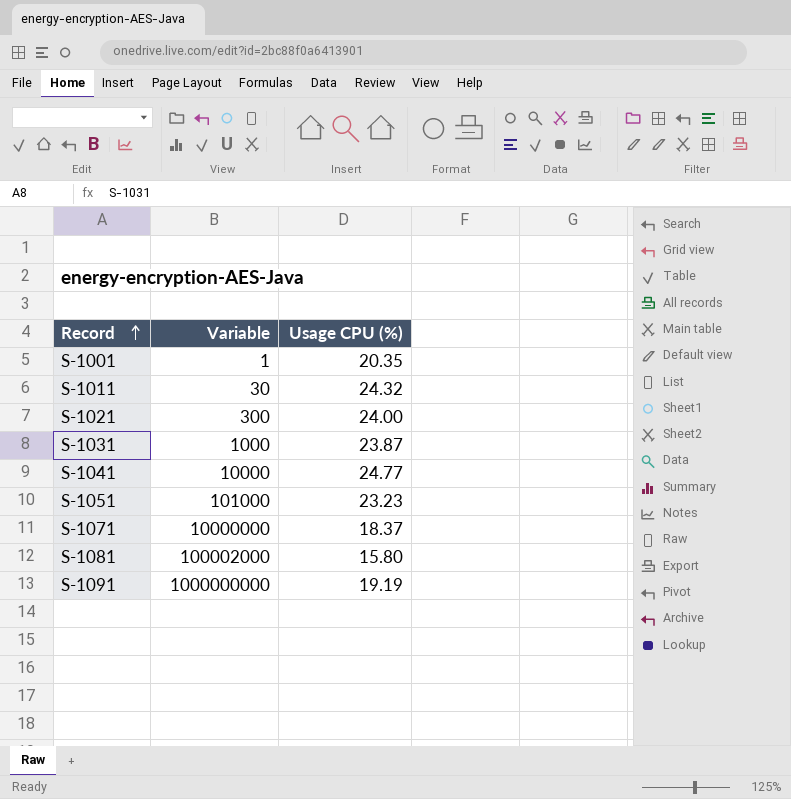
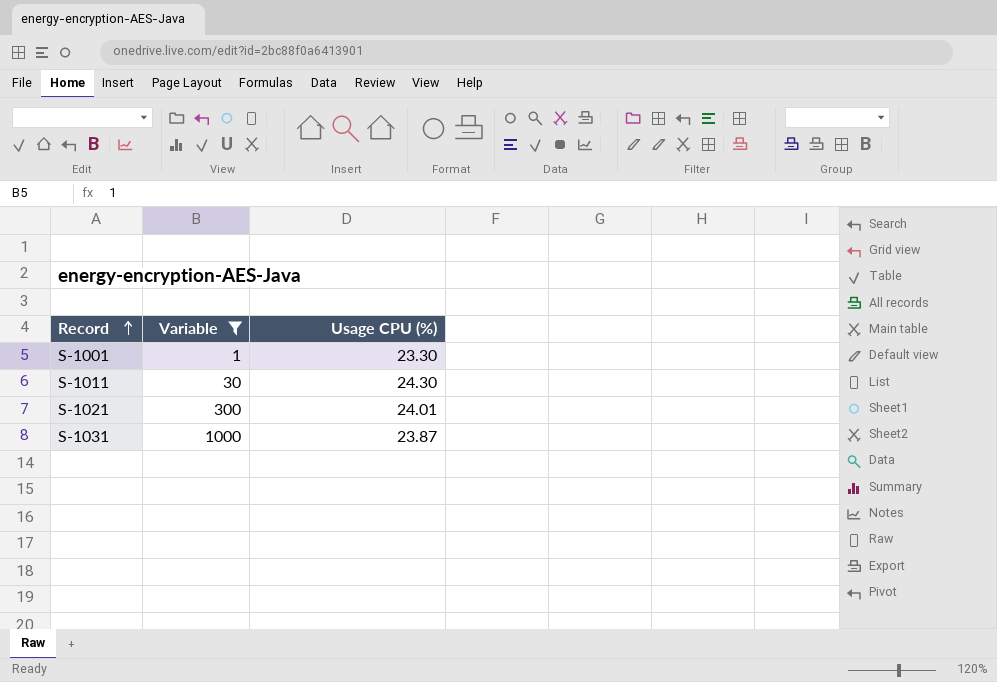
filter: none -> Variable <= 1000
S-1001 | Usage CPU (%): 20.35 -> 23.30
S-1011 | Usage CPU (%): 24.32 -> 24.30
S-1021 | Usage CPU (%): 24.00 -> 24.01

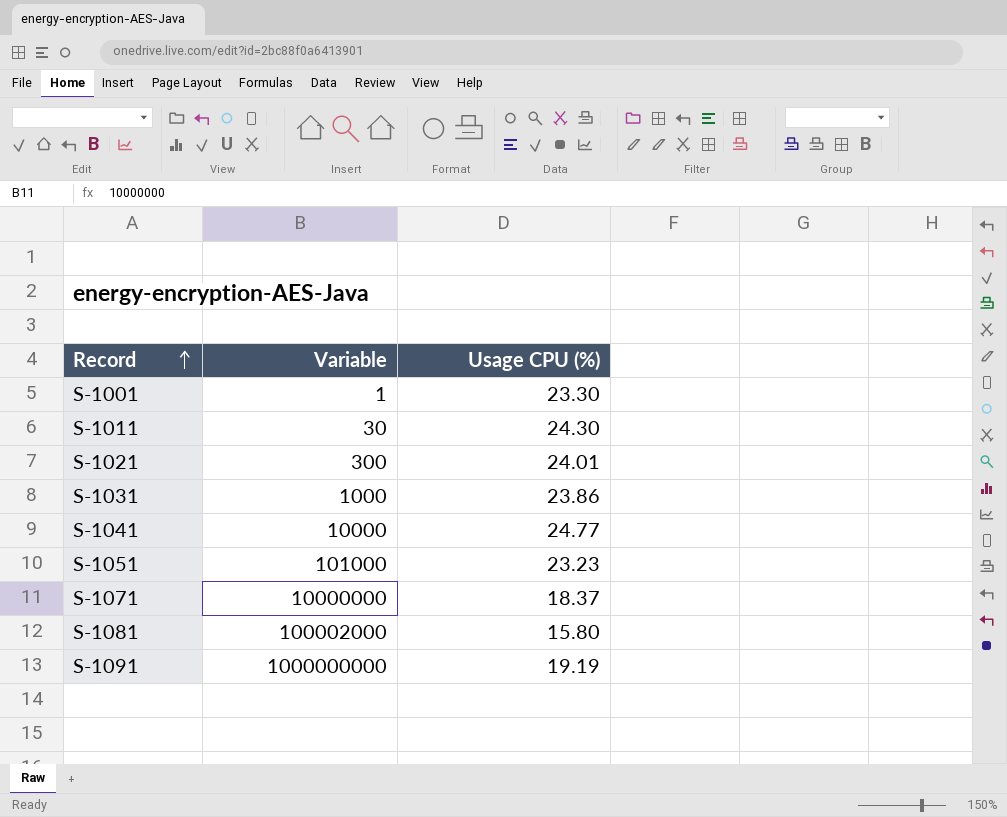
filter: Variable <= 1000 -> none
S-1031 | Usage CPU (%): 23.87 -> 23.86

